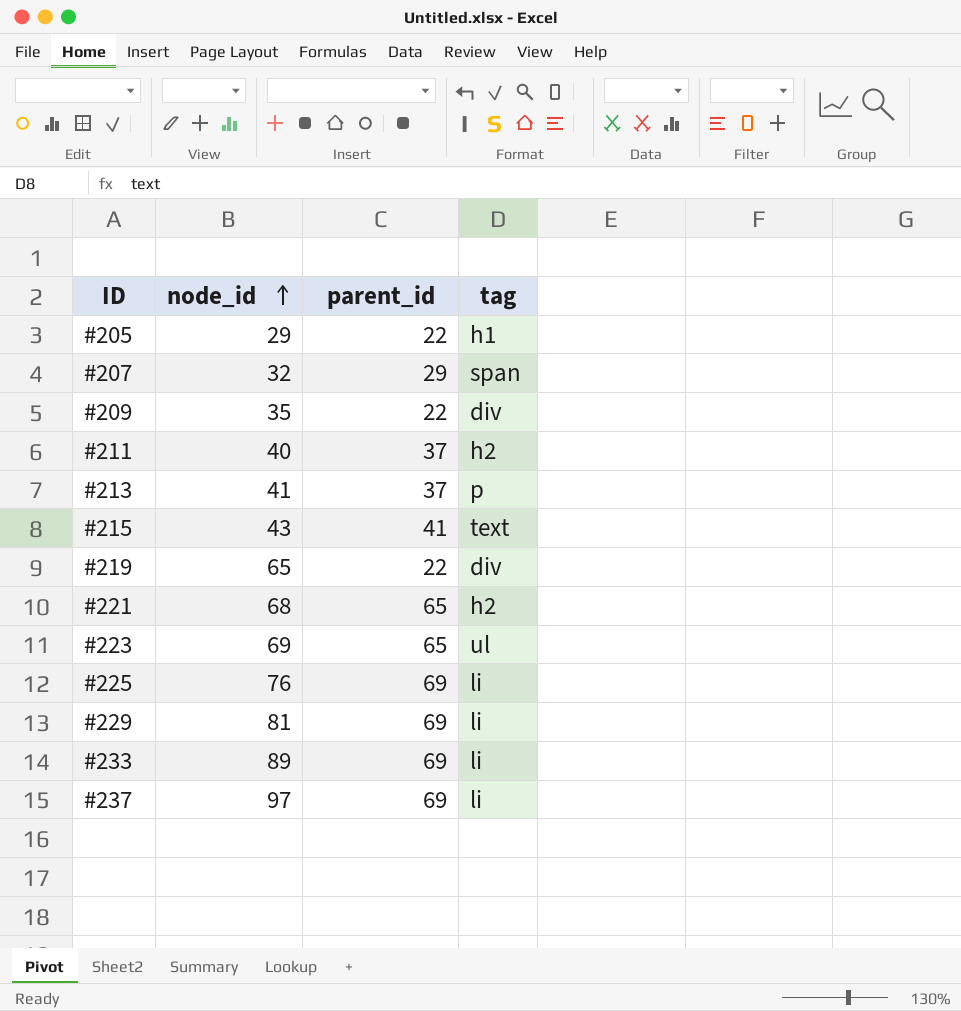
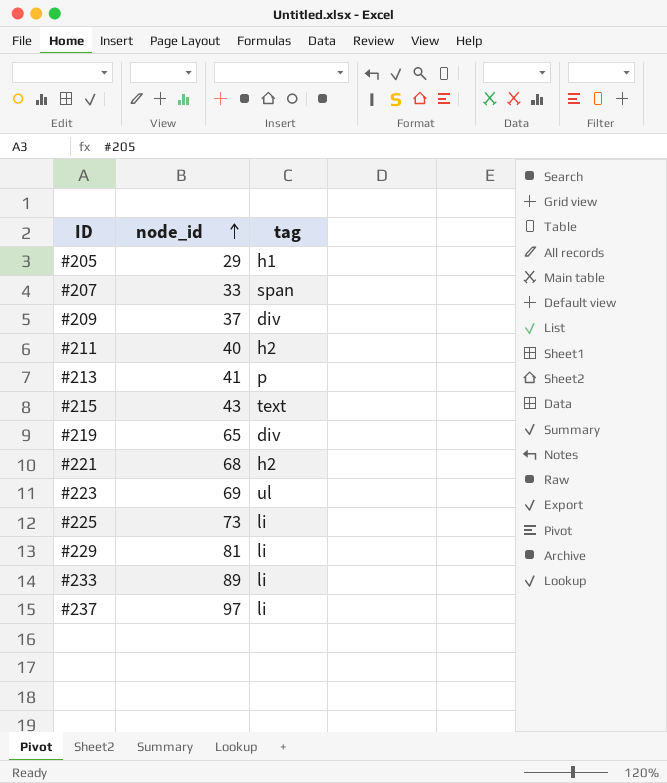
column parent_id | position: 3 -> none
#207 | node_id: 32 -> 33
#209 | node_id: 35 -> 37
#225 | node_id: 76 -> 73

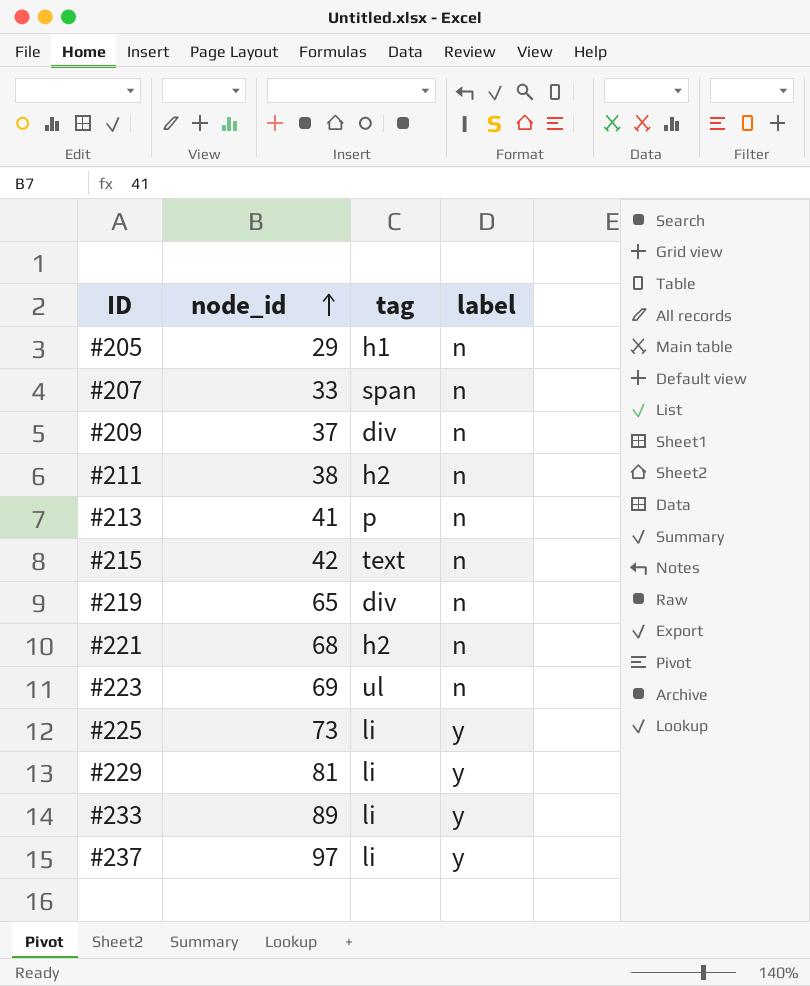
column label | position: none -> 4
#211 | node_id: 40 -> 38
#215 | node_id: 43 -> 42

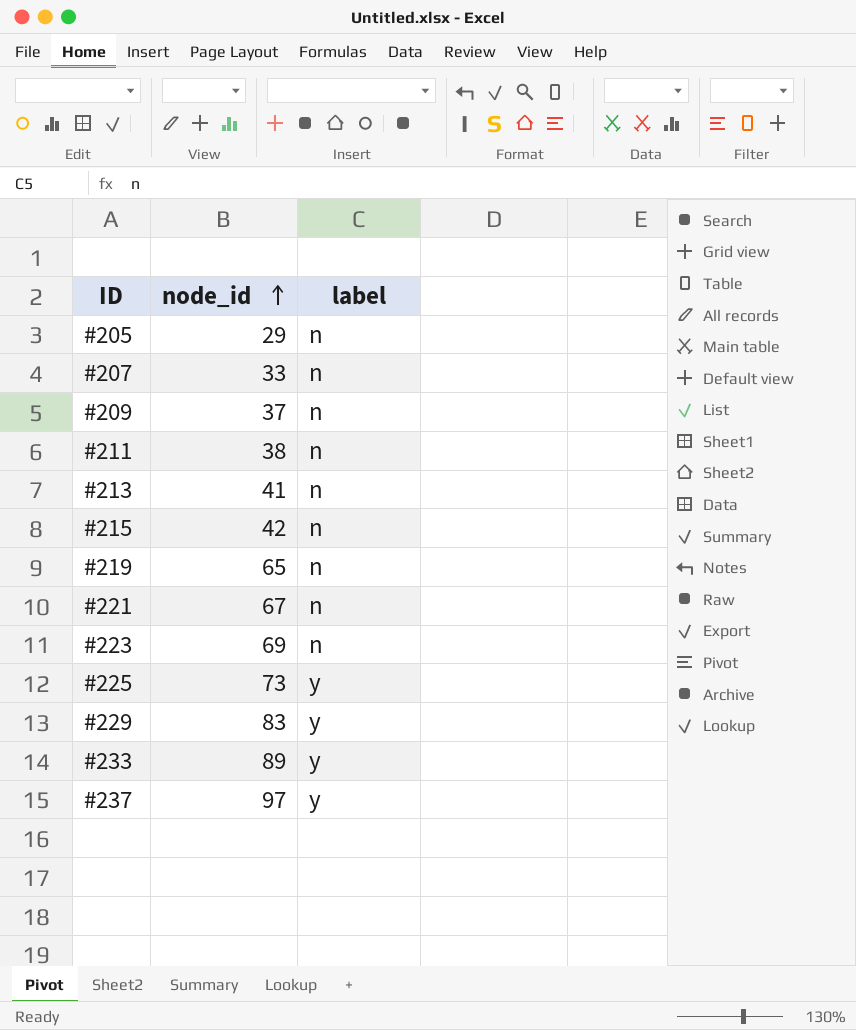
column tag | position: 3 -> none
#221 | node_id: 68 -> 67
#229 | node_id: 81 -> 83

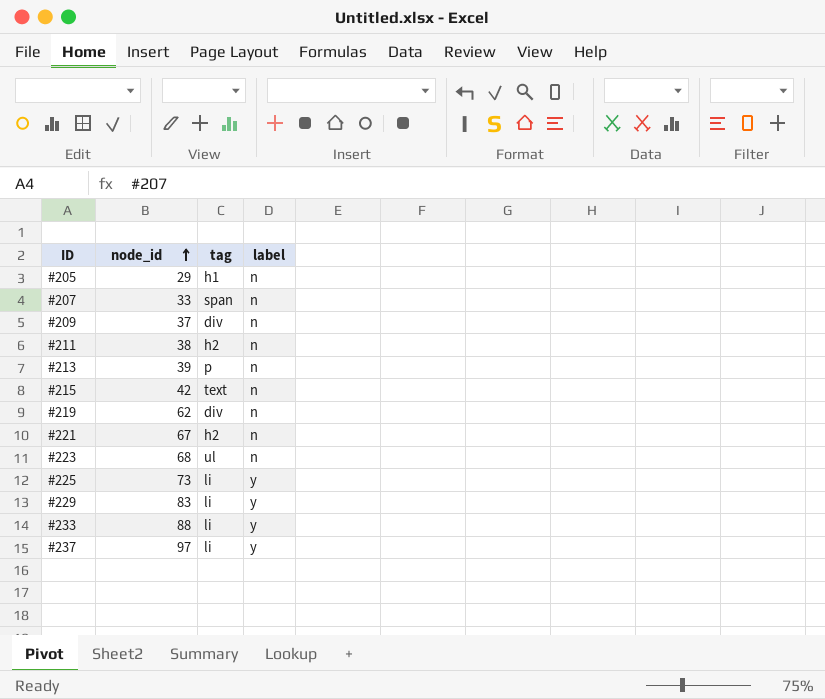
column tag | position: none -> 3
#213 | node_id: 41 -> 39
#219 | node_id: 65 -> 62
#223 | node_id: 69 -> 68
#233 | node_id: 89 -> 88

